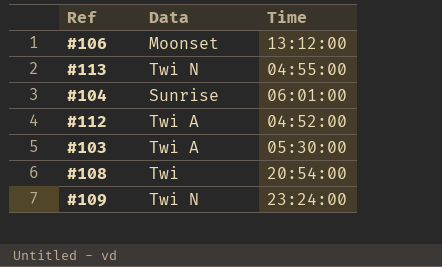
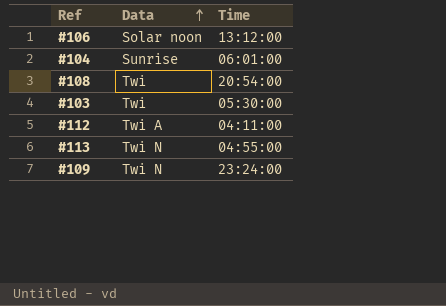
row order: none -> Data ascending
#106 | Data: Moonset -> Solar noon
#103 | Data: Twi A -> Twi
#112 | Time: 04:52:00 -> 04:11:00

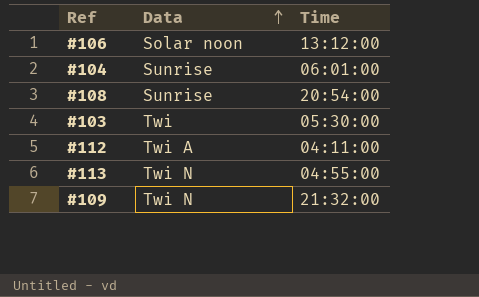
#108 | Data: Twi -> Sunrise
#109 | Time: 23:24:00 -> 21:32:00

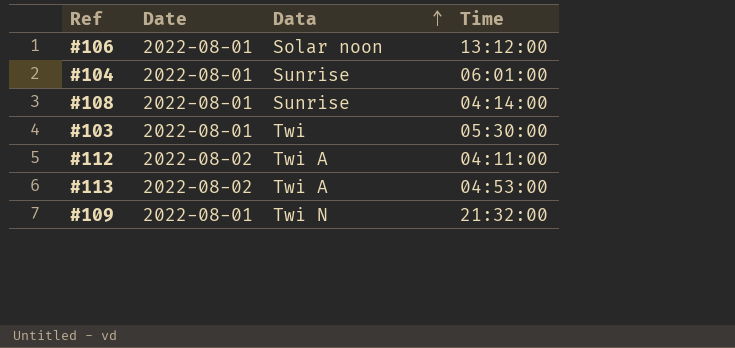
column Date | position: none -> 2
#108 | Time: 20:54:00 -> 04:14:00
#113 | Data: Twi N -> Twi A
#113 | Time: 04:55:00 -> 04:53:00

